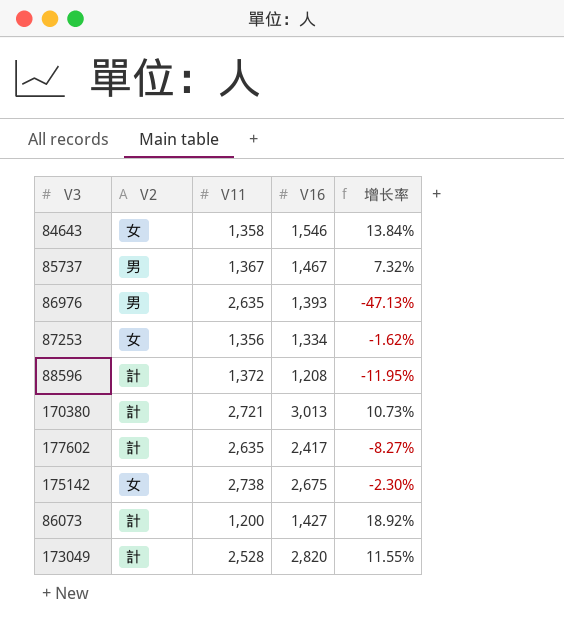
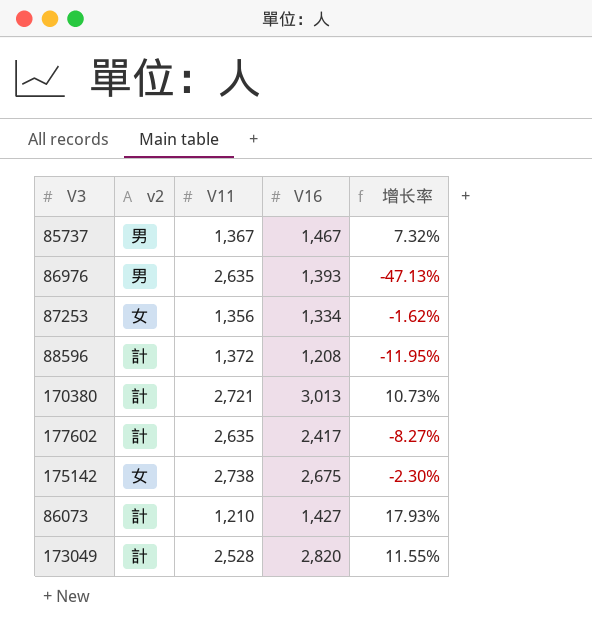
column name: V2 -> v2
row 84643: 女 | 1,358 | 1,546 | 13.84% -> none
86073 | V11: 1,200 -> 1,210
86073 | 增长率: 18.92% -> 17.93%

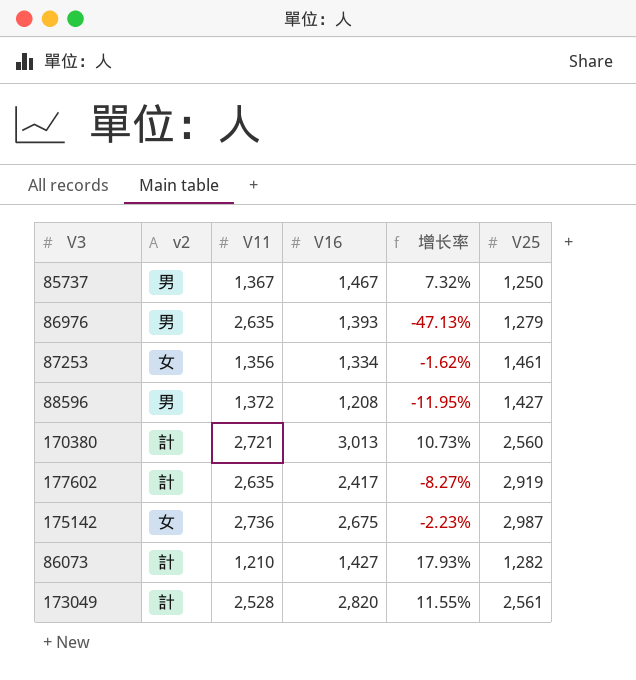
column V25 | position: none -> 6
88596 | v2: 計 -> 男
175142 | V11: 2,738 -> 2,736
175142 | 增长率: -2.30% -> -2.23%

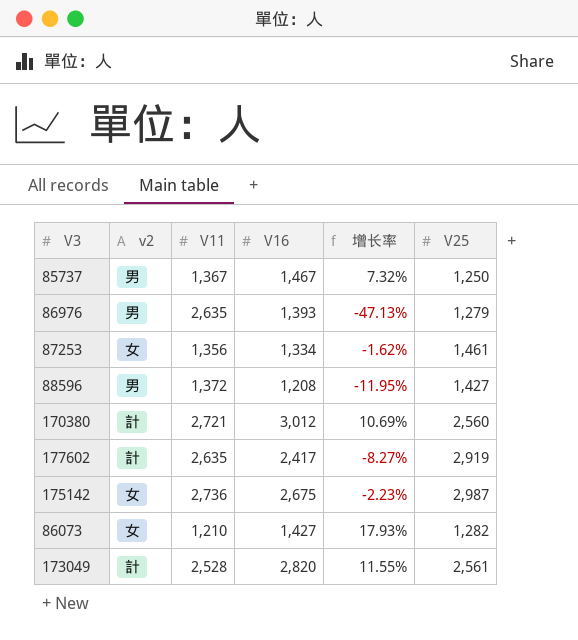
170380 | V16: 3,013 -> 3,012
170380 | 增长率: 10.73% -> 10.69%
86073 | v2: 計 -> 女

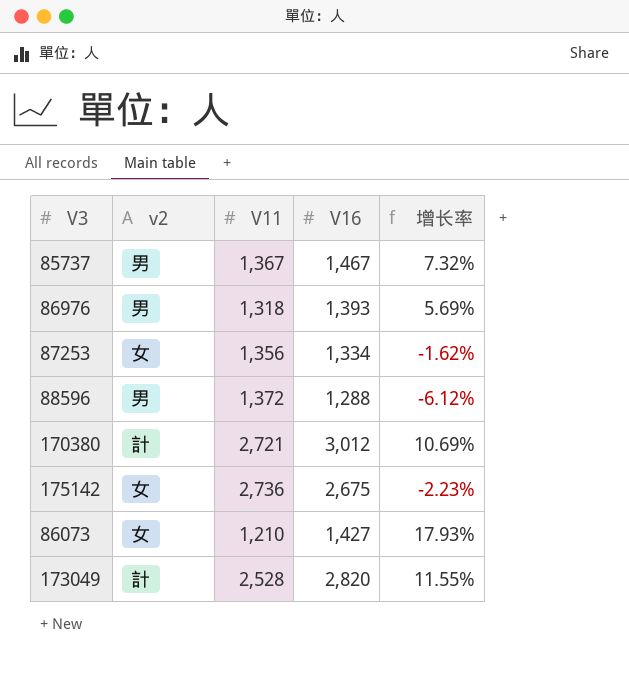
column V25 | position: 6 -> none
row 177602: 計 | 2,635 | 2,417 | -8.27% | 2,919 -> none
86976 | V11: 2,635 -> 1,318
86976 | 增长率: -47.13% -> 5.69%
88596 | V16: 1,208 -> 1,288
88596 | 增长率: -11.95% -> -6.12%

